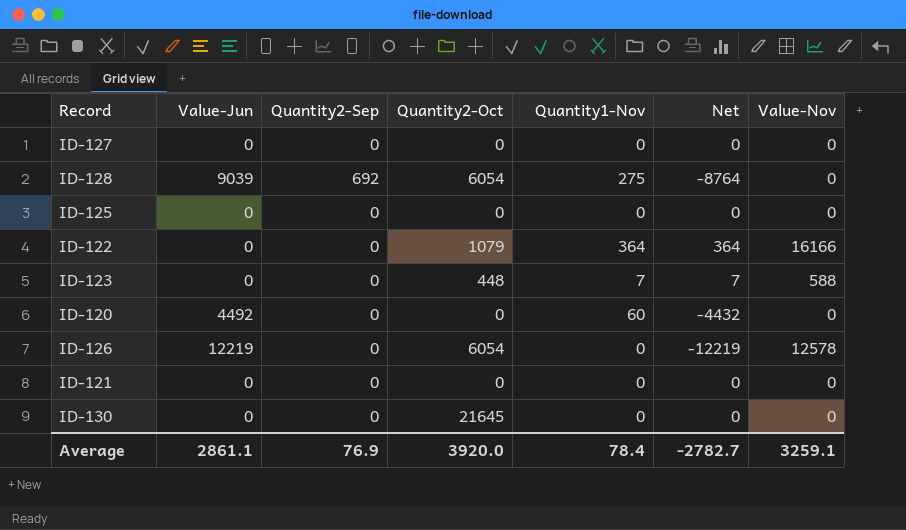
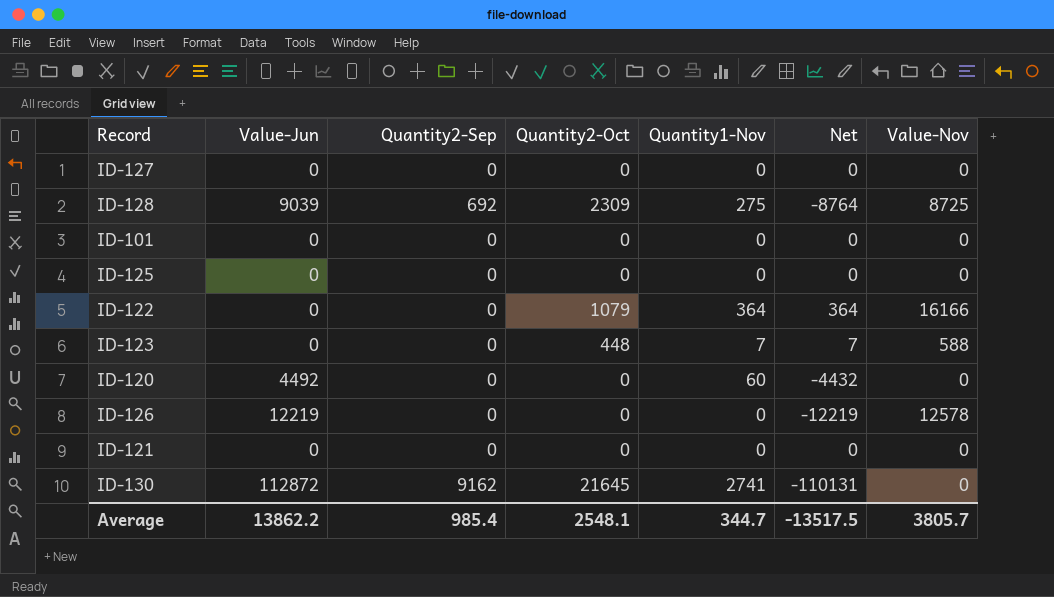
ID-128 | Quantity2-Oct: 6054 -> 2309
ID-128 | Value-Nov: 0 -> 8725
row ID-101: none -> 0 | 0 | 0 | 0 | 0 | 0
ID-126 | Quantity2-Oct: 6054 -> 0
ID-130 | Value-Jun: 0 -> 112872
ID-130 | Quantity2-Sep: 0 -> 9162
ID-130 | Quantity1-Nov: 0 -> 2741
ID-130 | Net: 0 -> -110131
Average | Value-Jun: 2861.1 -> 13862.2
Average | Quantity2-Sep: 76.9 -> 985.4
Average | Quantity2-Oct: 3920.0 -> 2548.1
Average | Quantity1-Nov: 78.4 -> 344.7
Average | Net: -2782.7 -> -13517.5
Average | Value-Nov: 3259.1 -> 3805.7

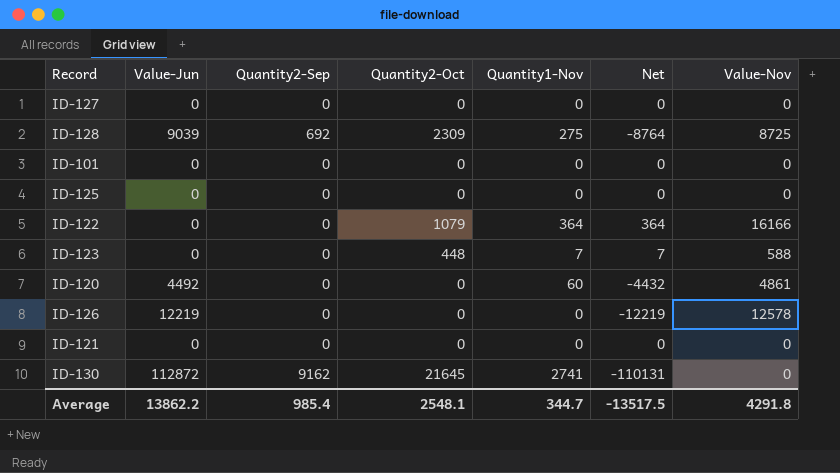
ID-120 | Value-Nov: 0 -> 4861
Average | Value-Nov: 3805.7 -> 4291.8

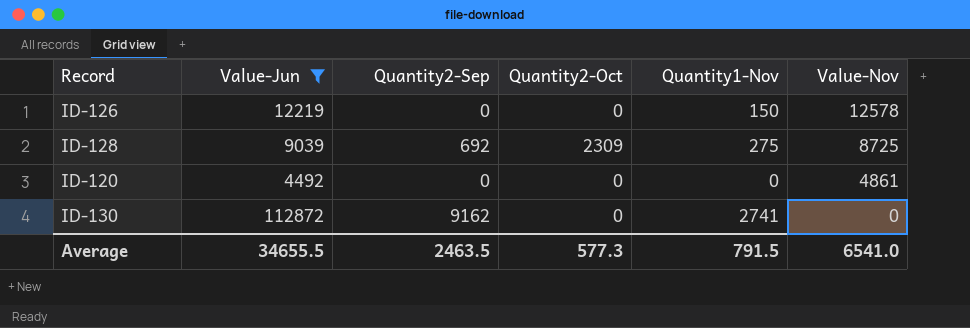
filter: none -> Value-Jun != 0
row order: none -> Value-Nov descending
column Net | formula: [Quantity1-Nov] - [Value-Jun] -> none
ID-126 | Quantity1-Nov: 0 -> 150
ID-120 | Quantity1-Nov: 60 -> 0
ID-130 | Quantity2-Oct: 21645 -> 0
Average | Value-Jun: 13862.2 -> 34655.5
Average | Quantity2-Sep: 985.4 -> 2463.5
Average | Quantity2-Oct: 2548.1 -> 577.3
Average | Quantity1-Nov: 344.7 -> 791.5
Average | Value-Nov: 4291.8 -> 6541.0

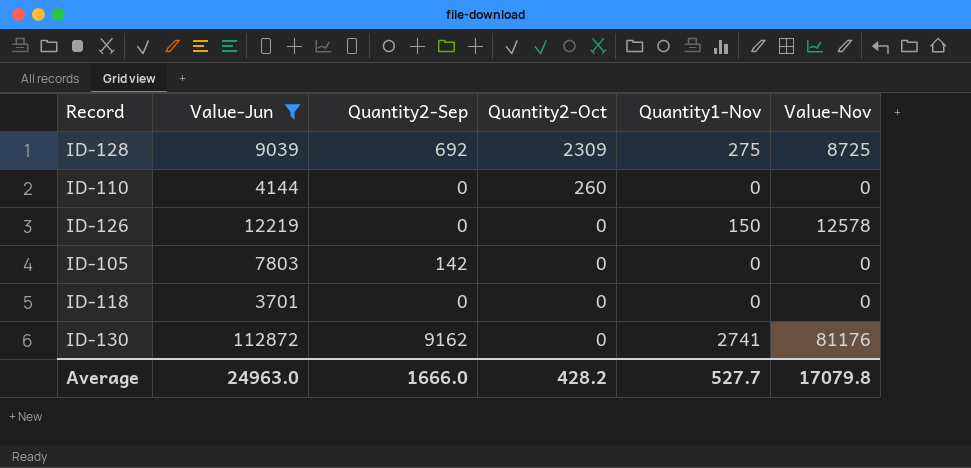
row order: Value-Nov descending -> Quantity2-Oct descending
row ID-120: 4492 | 0 | 0 | 0 | 4861 -> none
row ID-110: none -> 4144 | 0 | 260 | 0 | 0
row ID-105: none -> 7803 | 142 | 0 | 0 | 0
row ID-118: none -> 3701 | 0 | 0 | 0 | 0
ID-130 | Value-Nov: 0 -> 81176
Average | Value-Jun: 34655.5 -> 24963.0
Average | Quantity2-Sep: 2463.5 -> 1666.0
Average | Quantity2-Oct: 577.3 -> 428.2
Average | Quantity1-Nov: 791.5 -> 527.7
Average | Value-Nov: 6541.0 -> 17079.8

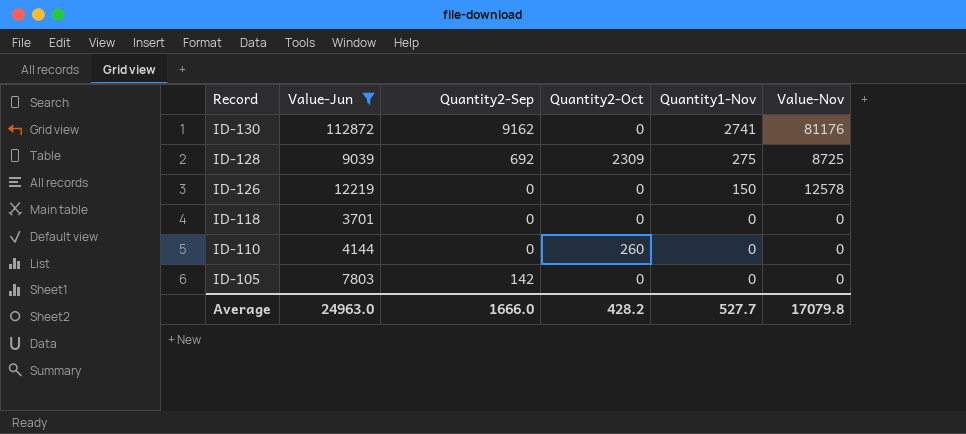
row order: Quantity2-Oct descending -> Record descending

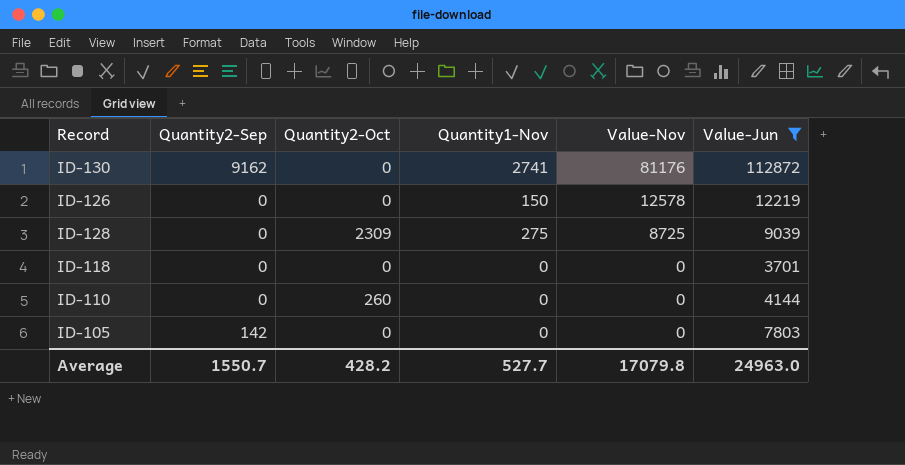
row order: Record descending -> Value-Nov descending
column Value-Jun | position: 2 -> 6
ID-128 | Quantity2-Sep: 692 -> 0
Average | Quantity2-Sep: 1666.0 -> 1550.7

